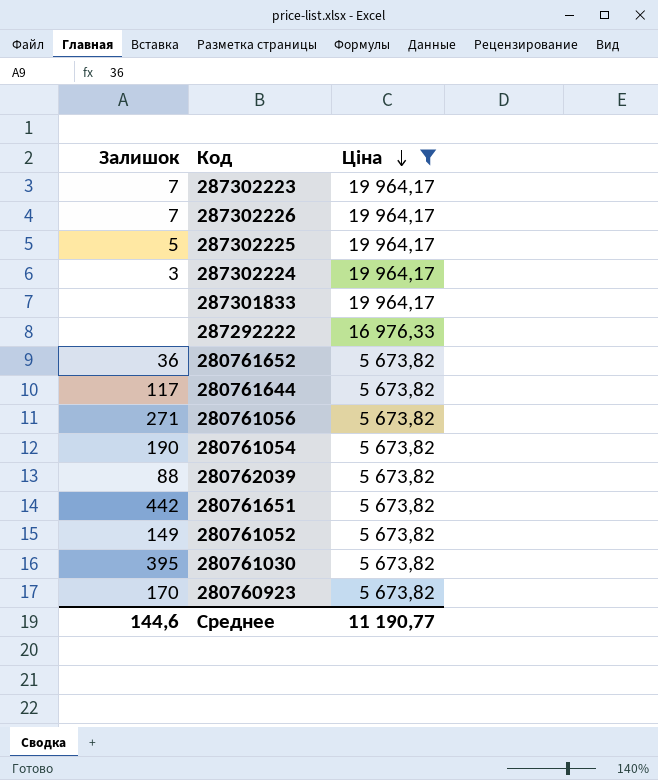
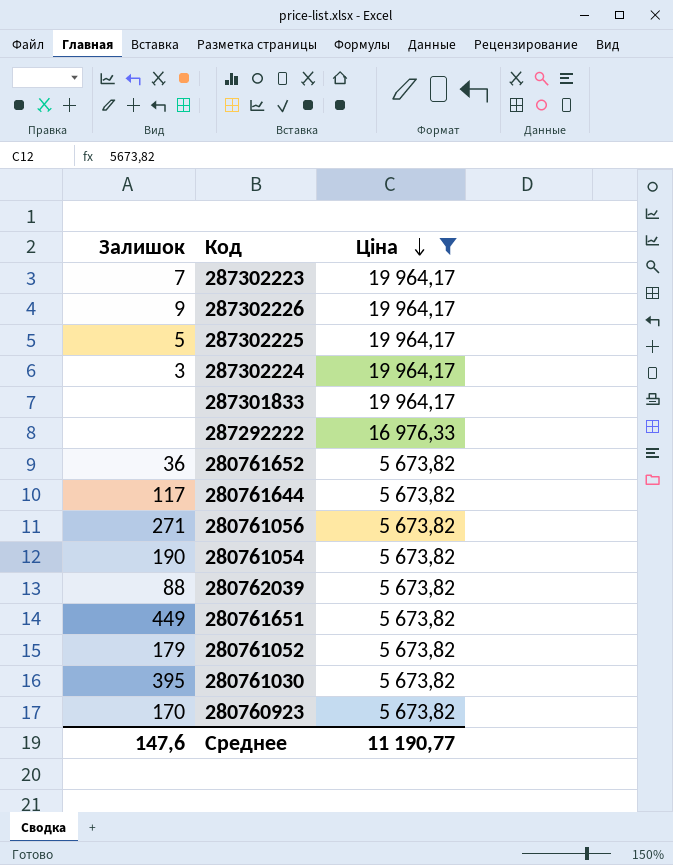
287302226 | Залишок: 7 -> 9
280761651 | Залишок: 442 -> 449
280761052 | Залишок: 149 -> 179
Среднее | Залишок: 144,6 -> 147,6

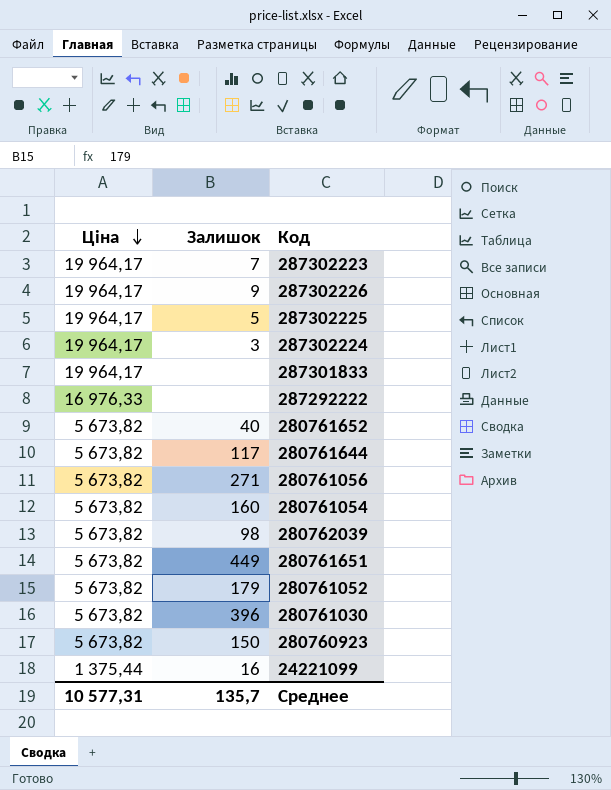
filter: Ціна != 1 375,44 -> none
column Ціна | position: 3 -> 1
280761652 | Залишок: 36 -> 40
280761054 | Залишок: 190 -> 160
280762039 | Залишок: 88 -> 98
280761030 | Залишок: 395 -> 396
280760923 | Залишок: 170 -> 150
Среднее | Ціна: 11 190,77 -> 10 577,31
Среднее | Залишок: 147,6 -> 135,7

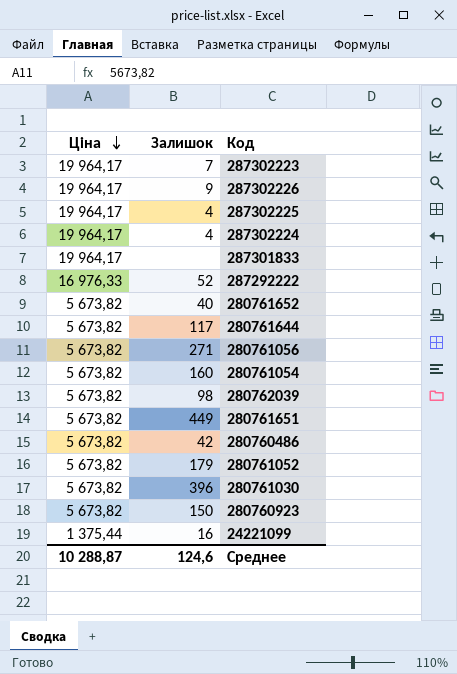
287302225 | Залишок: 5 -> 4
287302224 | Залишок: 3 -> 4
287292222 | Залишок: none -> 52
row 280760486: none -> 5 673,82 | 42
Среднее | Ціна: 10 577,31 -> 10 288,87
Среднее | Залишок: 135,7 -> 124,6

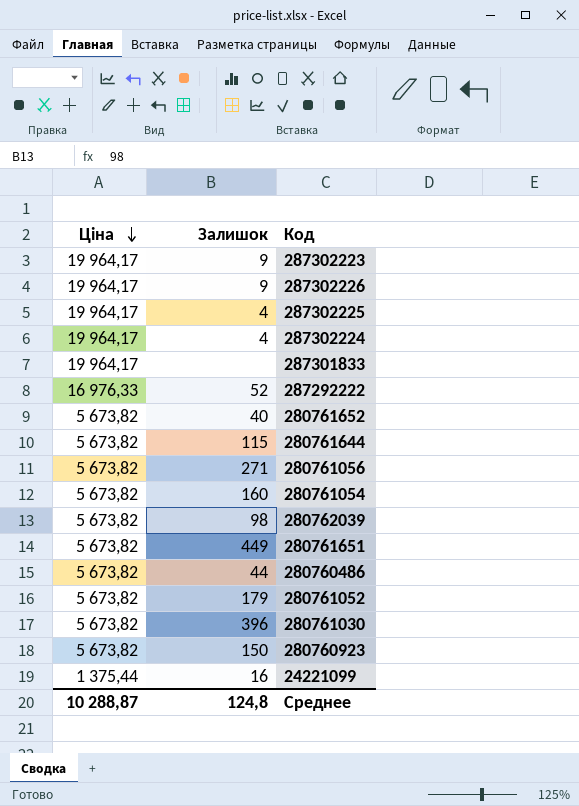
287302223 | Залишок: 7 -> 9
280761644 | Залишок: 117 -> 115
280760486 | Залишок: 42 -> 44
Среднее | Залишок: 124,6 -> 124,8

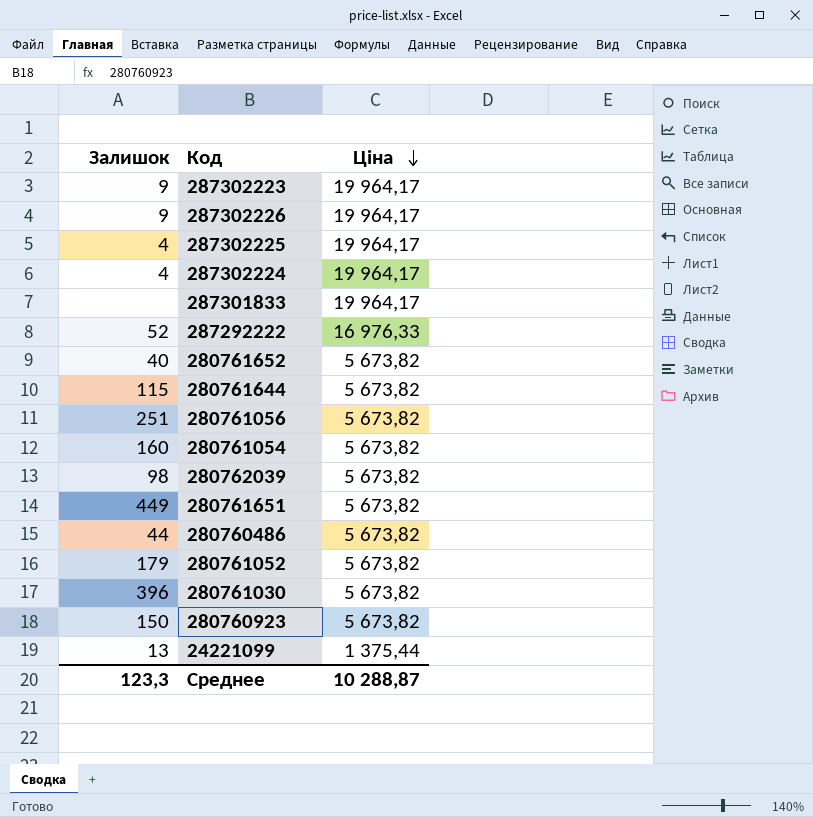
column Ціна | position: 1 -> 3
280761056 | Залишок: 271 -> 251
24221099 | Залишок: 16 -> 13
Среднее | Залишок: 124,8 -> 123,3

